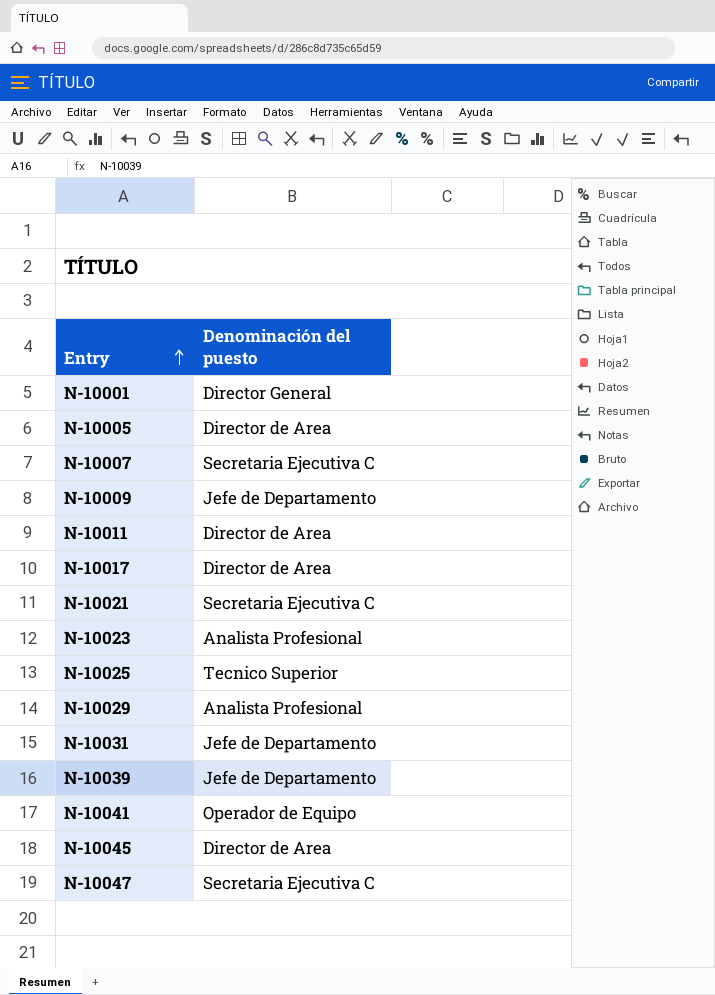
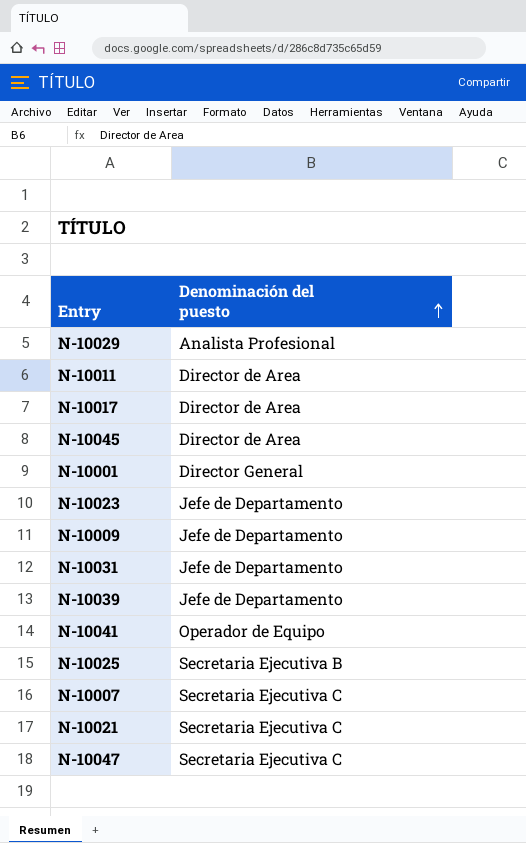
row order: Entry ascending -> Denominación del puesto ascending
row N-10005: Director de Area -> none
N-10023 | Denominación del puesto: Analista Profesional -> Jefe de Departamento
N-10025 | Denominación del puesto: Tecnico Superior -> Secretaria Ejecutiva B

